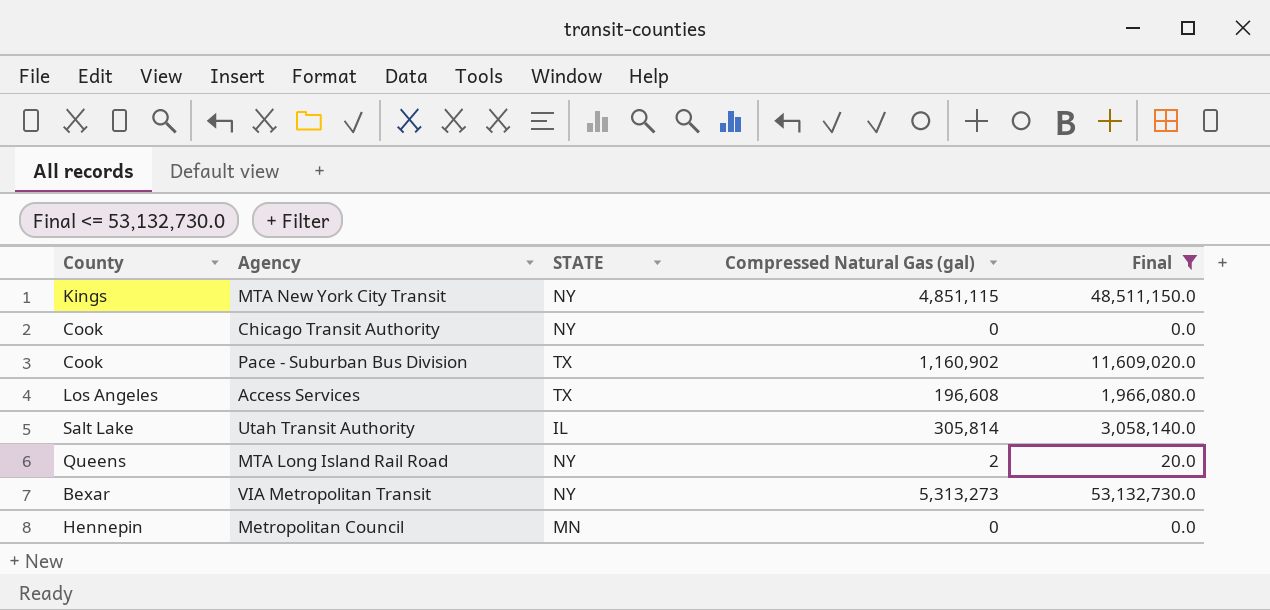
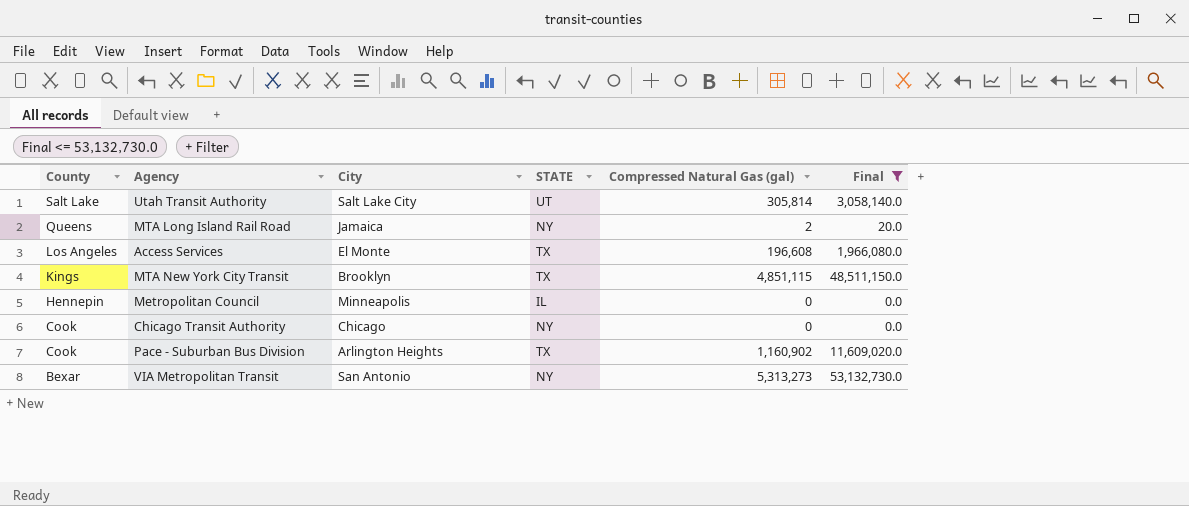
row order: none -> County descending
column City | position: none -> 3
Utah Transit Authority | STATE: IL -> UT
MTA New York City Transit | STATE: NY -> TX
Metropolitan Council | STATE: MN -> IL

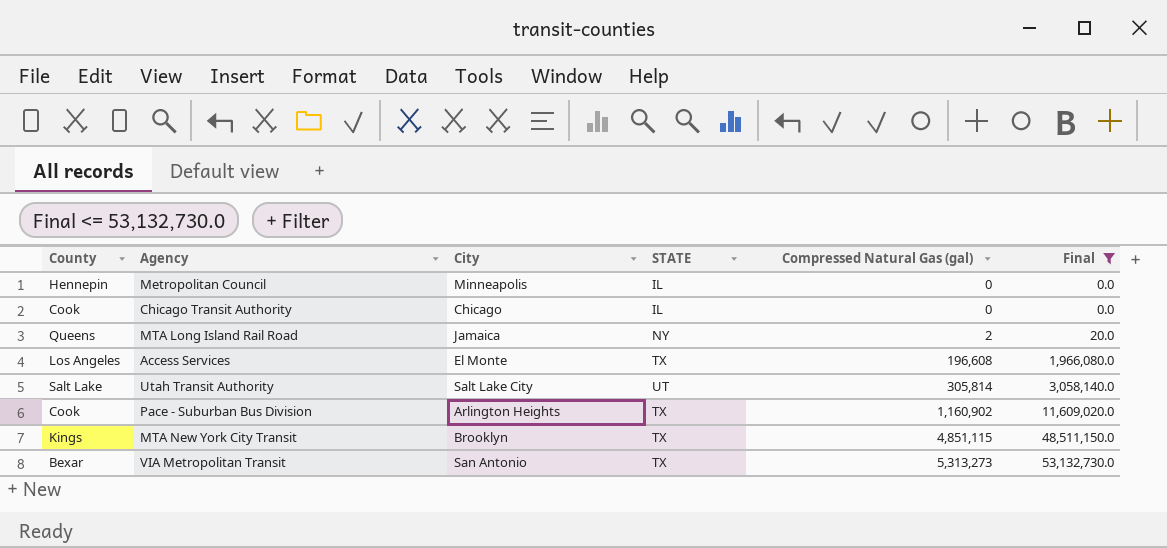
row order: County descending -> Compressed Natural Gas (gal) ascending
Chicago Transit Authority | STATE: NY -> IL
VIA Metropolitan Transit | STATE: NY -> TX

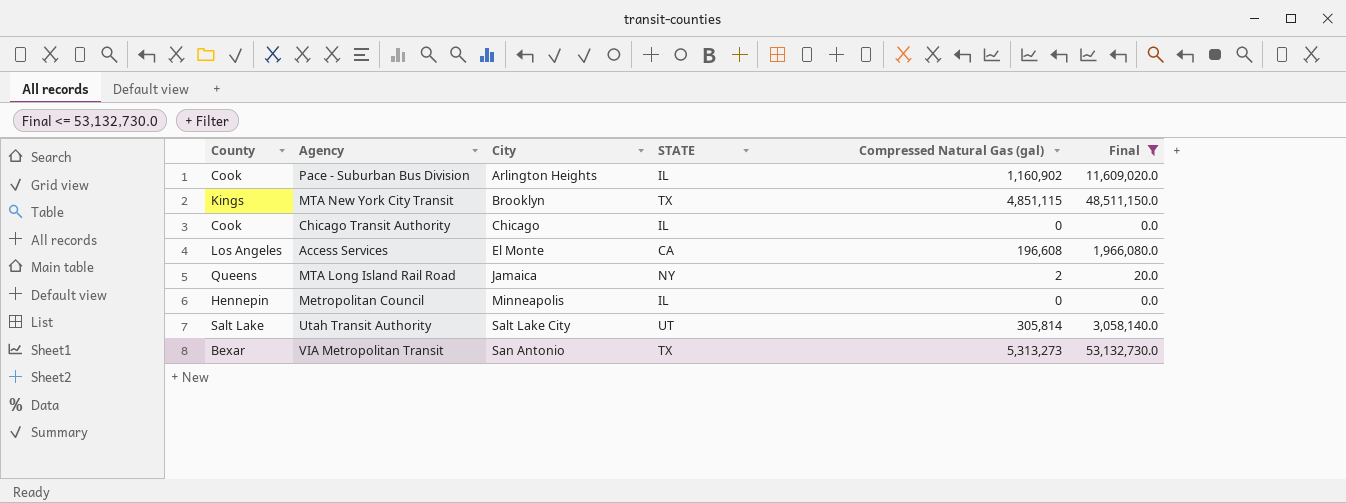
row order: Compressed Natural Gas (gal) ascending -> City ascending
Pace - Suburban Bus Division | STATE: TX -> IL
Access Services | STATE: TX -> CA

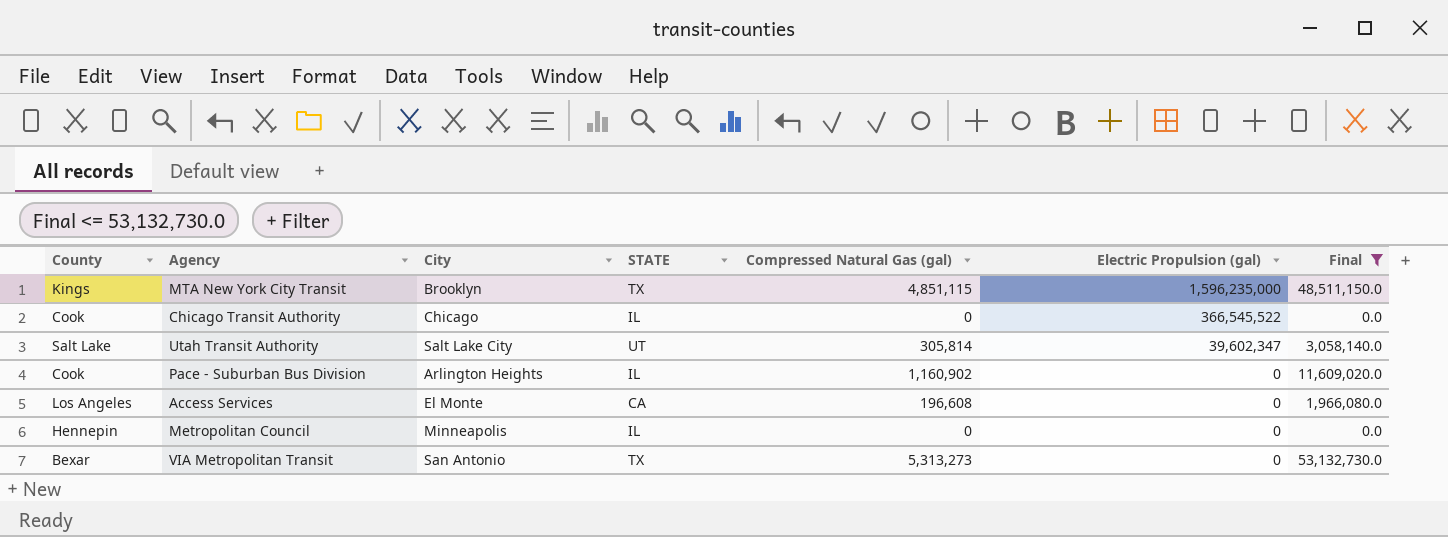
row order: City ascending -> Electric Propulsion (gal) descending
column Electric Propulsion (gal) | position: none -> 6
row MTA Long Island Rail Road: Queens | Jamaica | NY | 2 | 20.0 -> none

